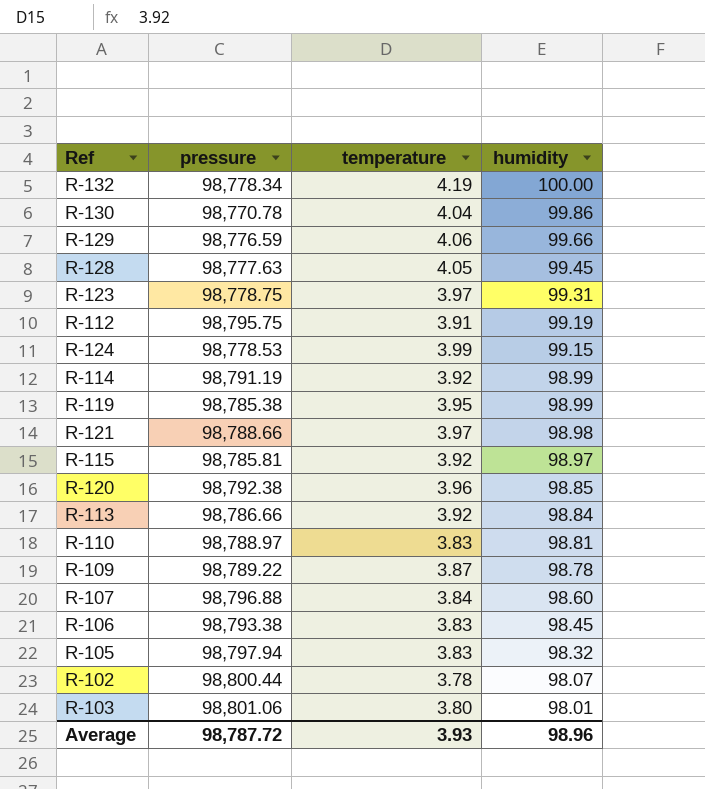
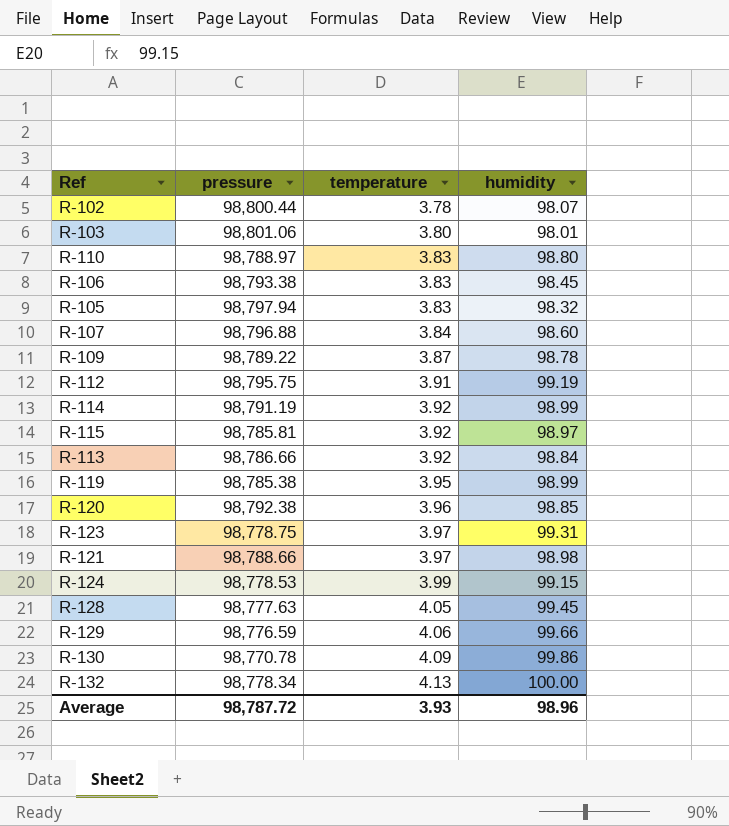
row order: humidity descending -> temperature ascending
R-110 | humidity: 98.81 -> 98.80
R-130 | temperature: 4.04 -> 4.09
R-132 | temperature: 4.19 -> 4.13

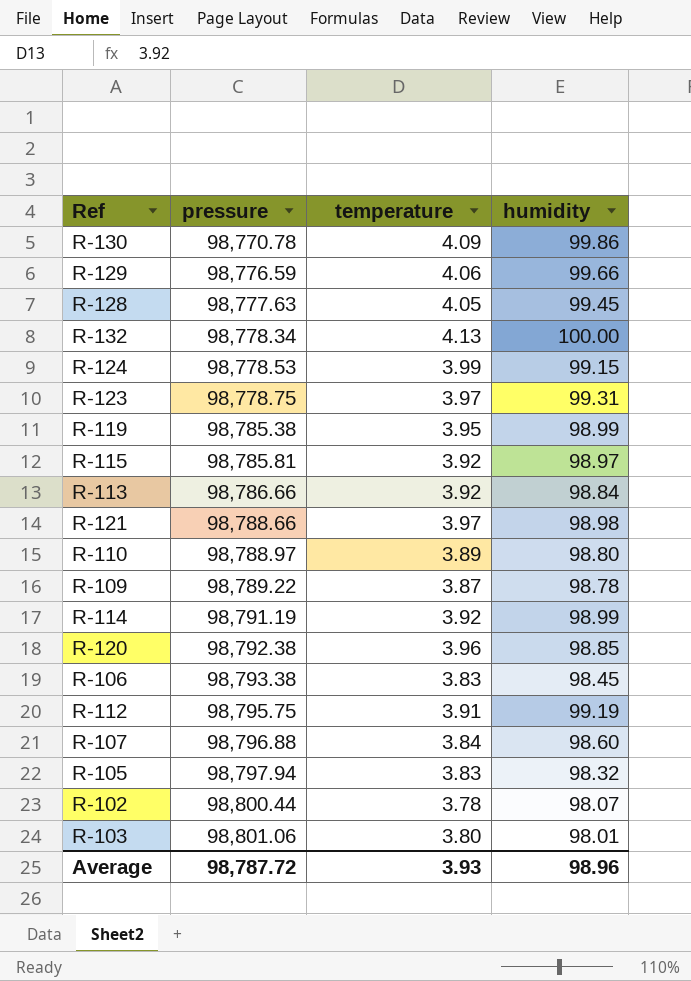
row order: temperature ascending -> pressure ascending
R-110 | temperature: 3.83 -> 3.89

